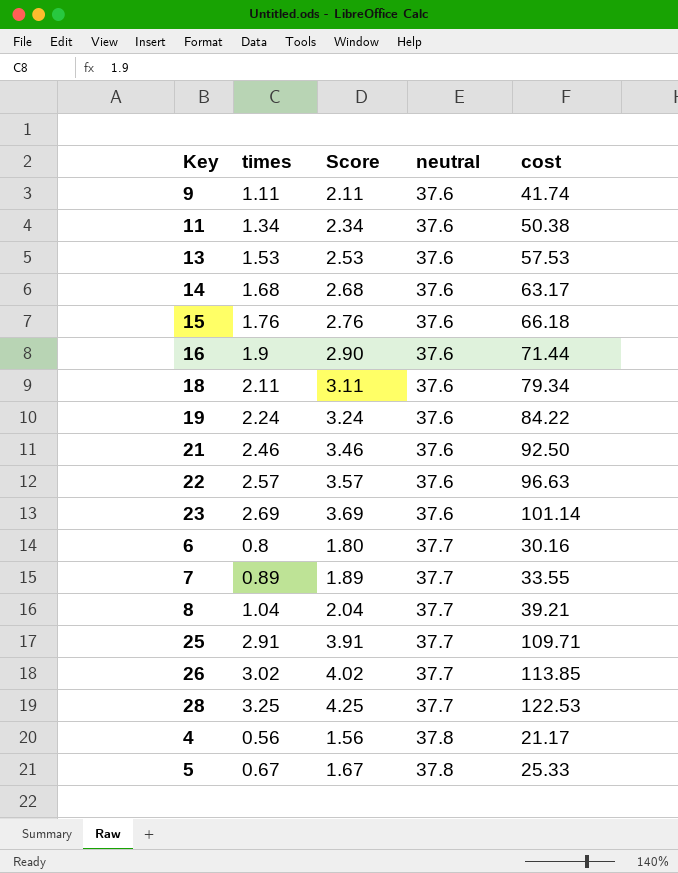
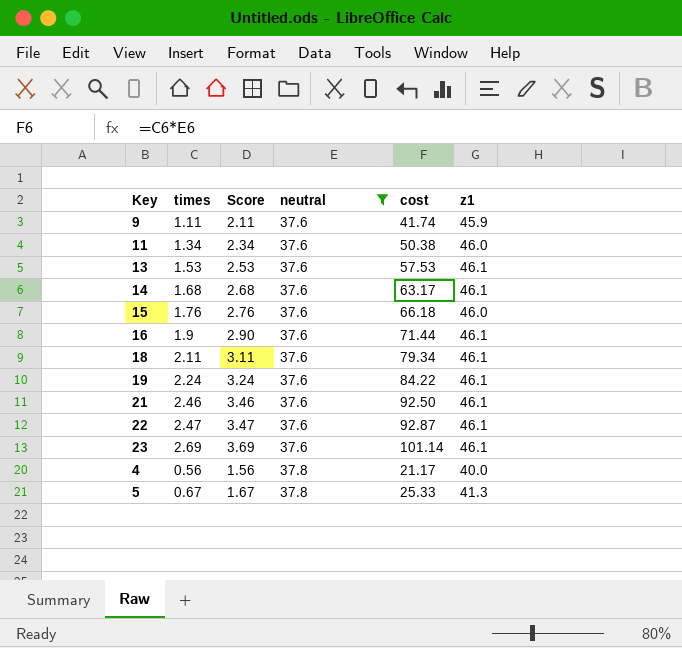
filter: none -> neutral != 37.7
column z1 | position: none -> 6
22 | times: 2.57 -> 2.47
22 | Score: 3.57 -> 3.47
22 | cost: 96.63 -> 92.87

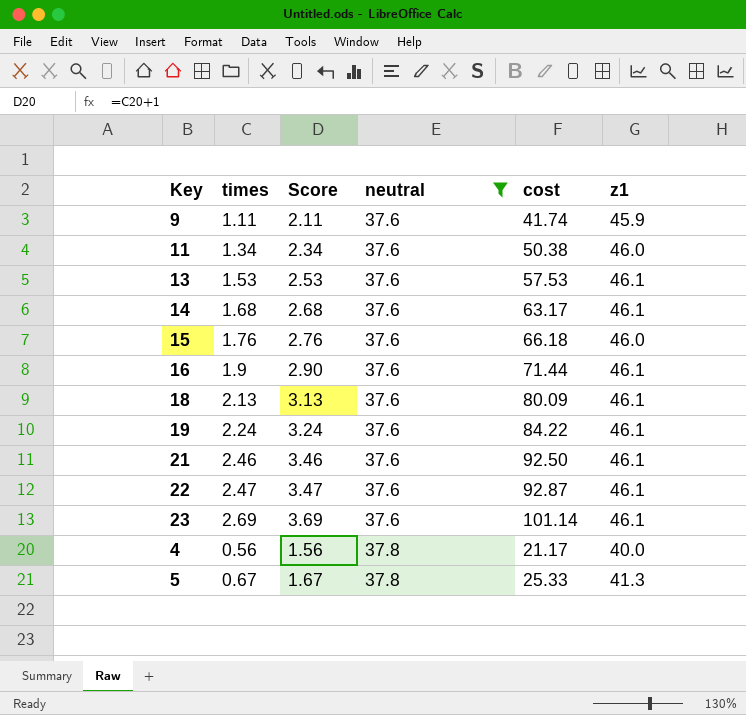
18 | times: 2.11 -> 2.13
18 | Score: 3.11 -> 3.13
18 | cost: 79.34 -> 80.09

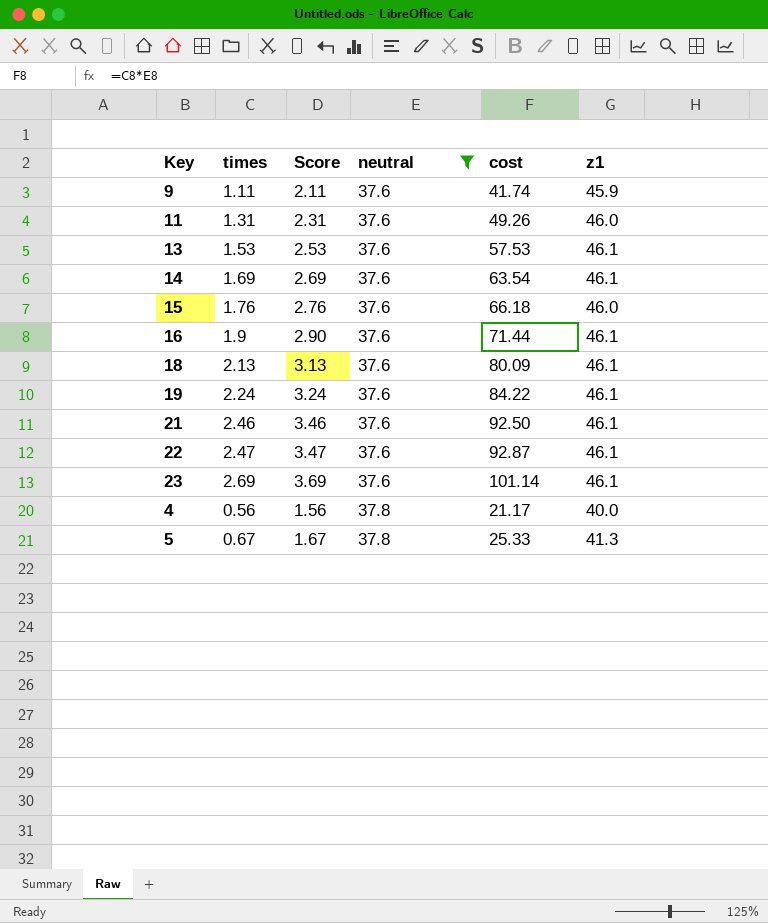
11 | times: 1.34 -> 1.31
11 | Score: 2.34 -> 2.31
11 | cost: 50.38 -> 49.26
14 | times: 1.68 -> 1.69
14 | Score: 2.68 -> 2.69
14 | cost: 63.17 -> 63.54

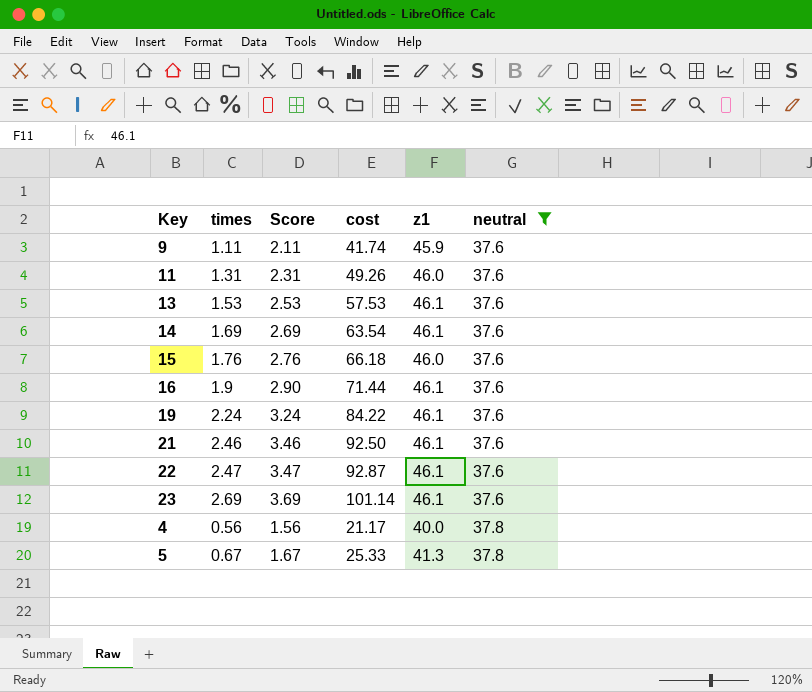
column neutral | position: 4 -> 6
row 18: 2.13 | 3.13 | 37.6 | 80.09 | 46.1 -> none

